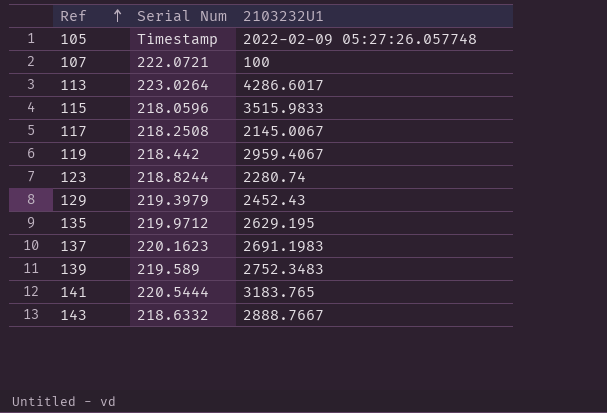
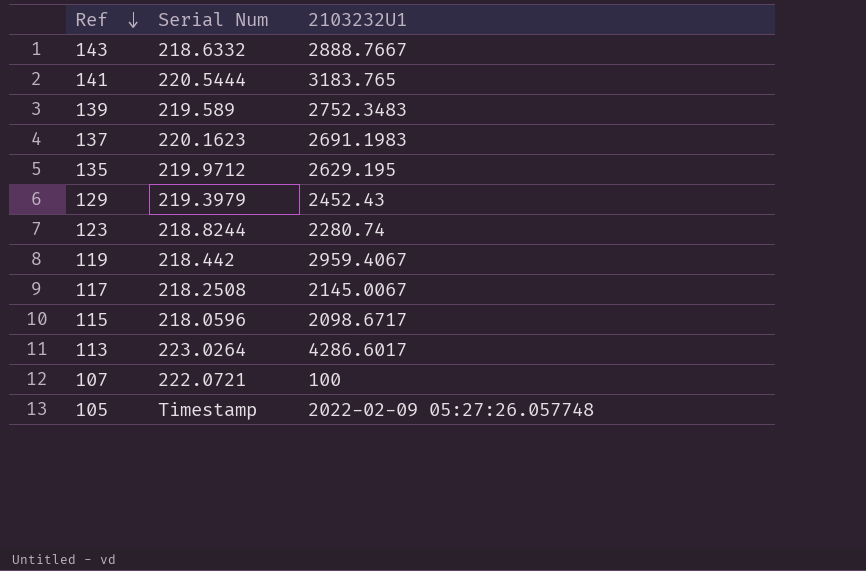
row order: Ref ascending -> Ref descending
115 | 2103232U1: 3515.9833 -> 2098.6717

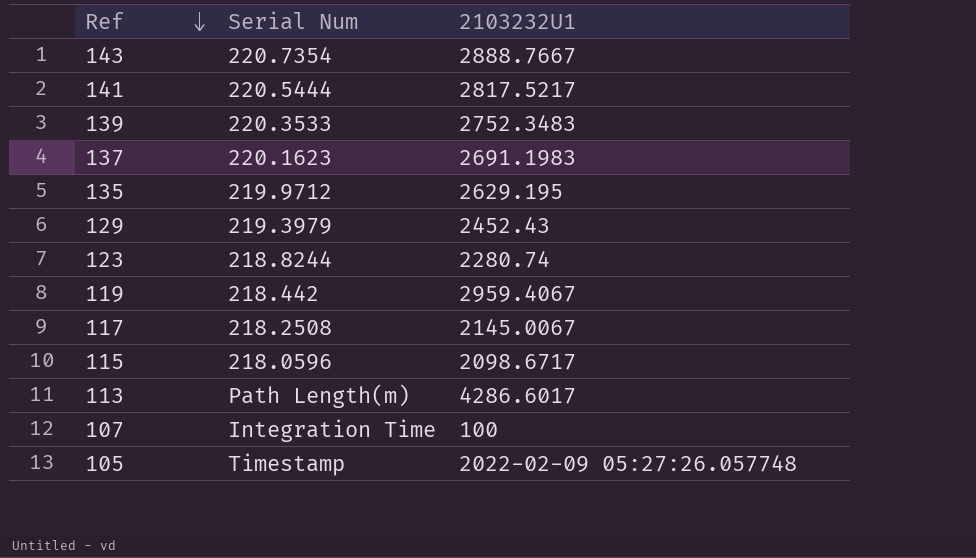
143 | Serial Num: 218.6332 -> 220.7354
141 | 2103232U1: 3183.765 -> 2817.5217
139 | Serial Num: 219.589 -> 220.3533
113 | Serial Num: 223.0264 -> Path Length(m)
107 | Serial Num: 222.0721 -> Integration Time

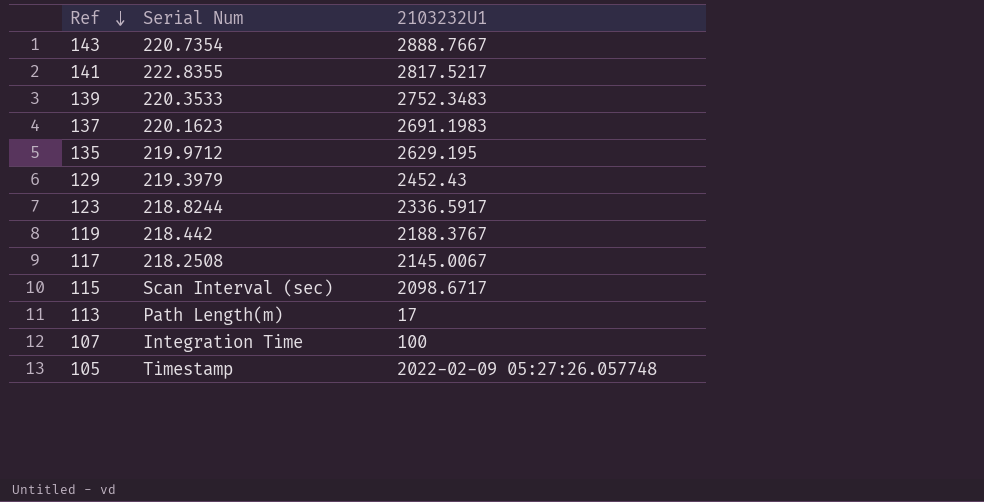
141 | Serial Num: 220.5444 -> 222.8355
123 | 2103232U1: 2280.74 -> 2336.5917
119 | 2103232U1: 2959.4067 -> 2188.3767
115 | Serial Num: 218.0596 -> Scan Interval (sec)
113 | 2103232U1: 4286.6017 -> 17

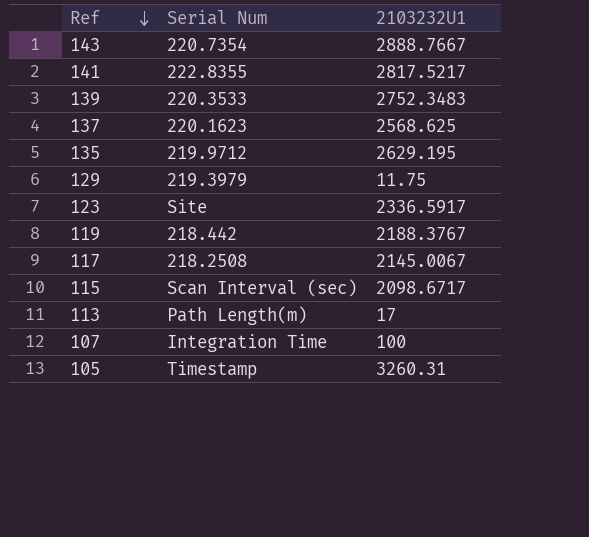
137 | 2103232U1: 2691.1983 -> 2568.625
129 | 2103232U1: 2452.43 -> 11.75
123 | Serial Num: 218.8244 -> Site
105 | 2103232U1: 2022-02-09 05:27:26.057748 -> 3260.31

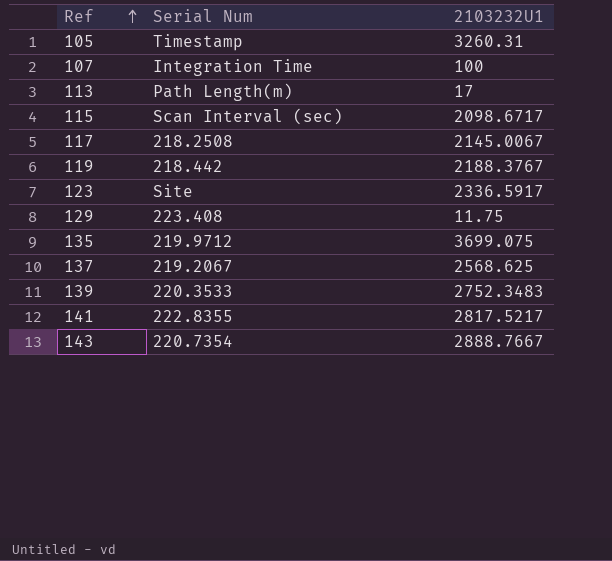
row order: Ref descending -> Ref ascending
129 | Serial Num: 219.3979 -> 223.408
135 | 2103232U1: 2629.195 -> 3699.075
137 | Serial Num: 220.1623 -> 219.2067

